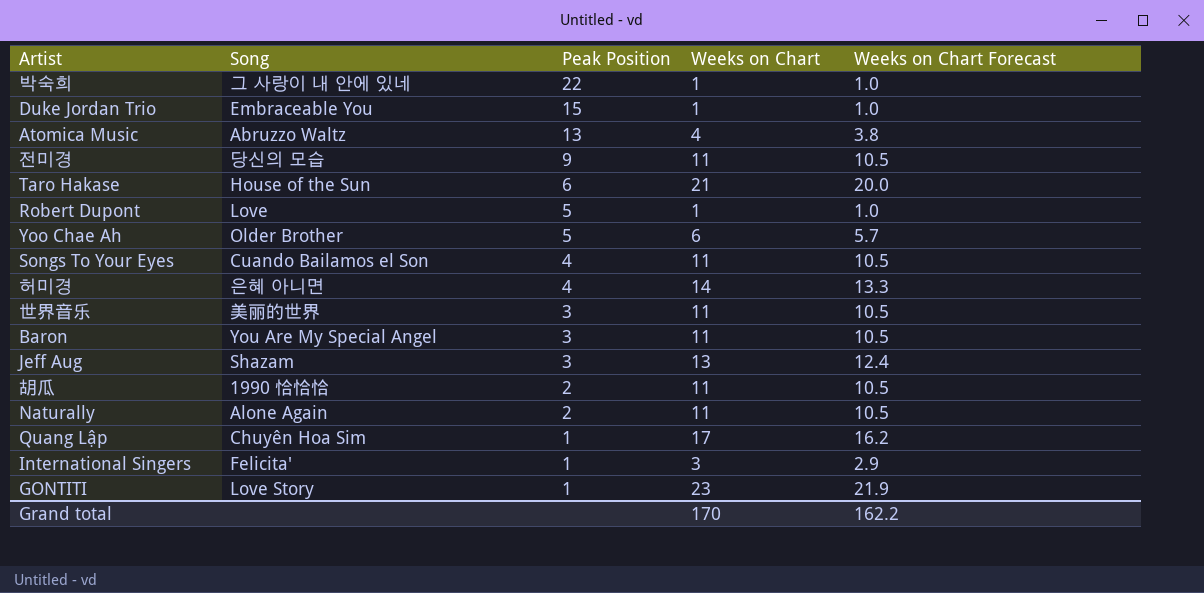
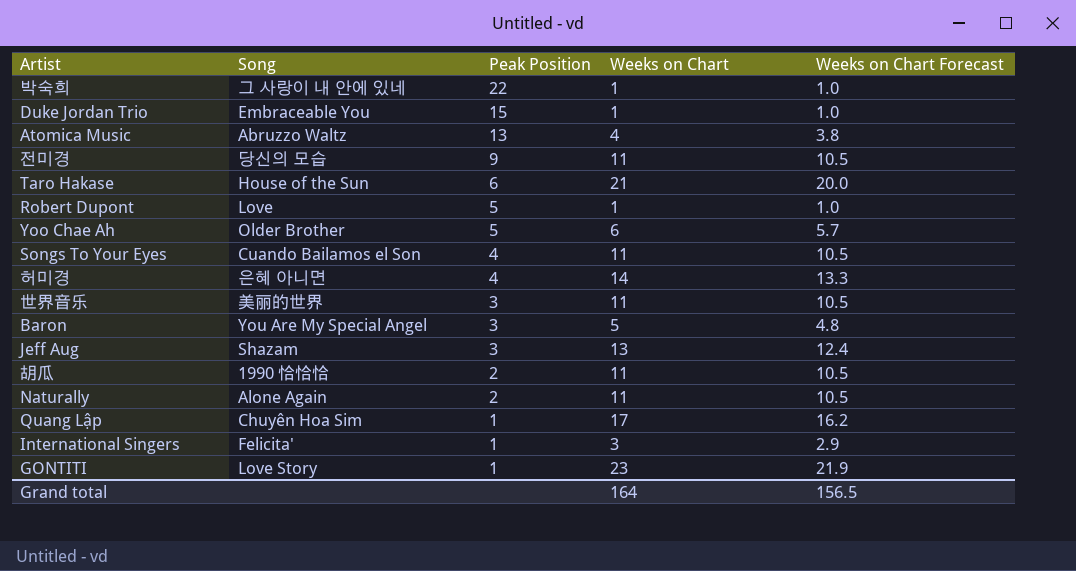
Baron | Weeks on Chart: 11 -> 5
Baron | Weeks on Chart Forecast: 10.5 -> 4.8
Grand total | Weeks on Chart: 170 -> 164
Grand total | Weeks on Chart Forecast: 162.2 -> 156.5

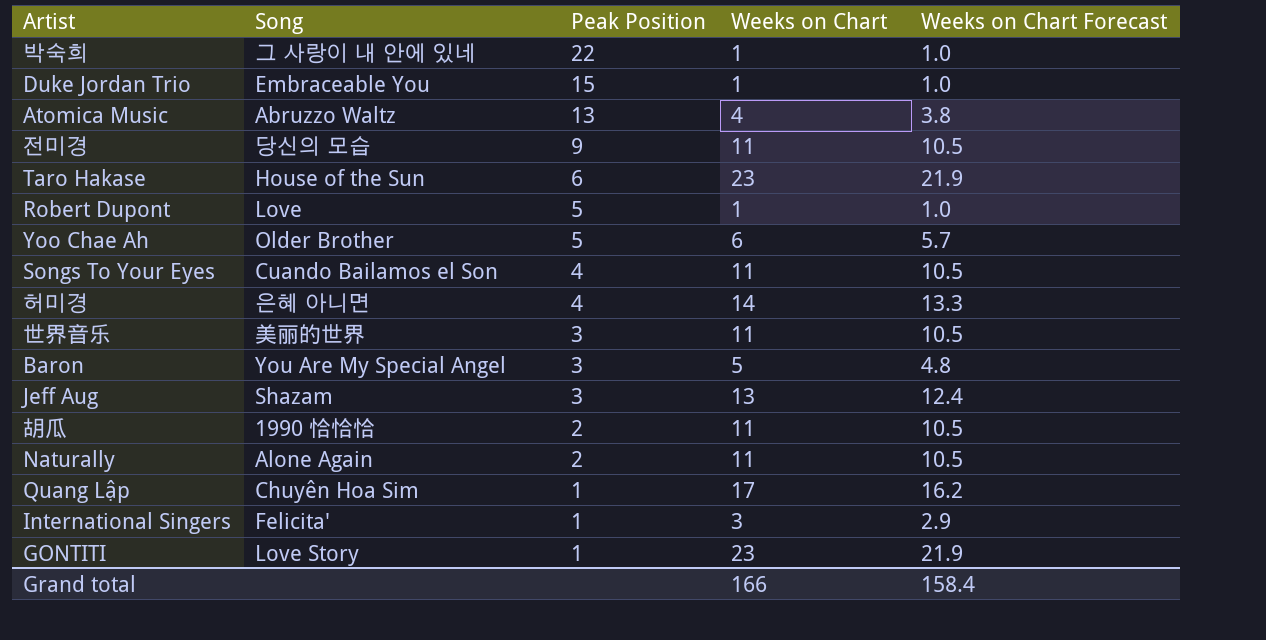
Taro Hakase | Weeks on Chart: 21 -> 23
Taro Hakase | Weeks on Chart Forecast: 20.0 -> 21.9
Grand total | Weeks on Chart: 164 -> 166
Grand total | Weeks on Chart Forecast: 156.5 -> 158.4

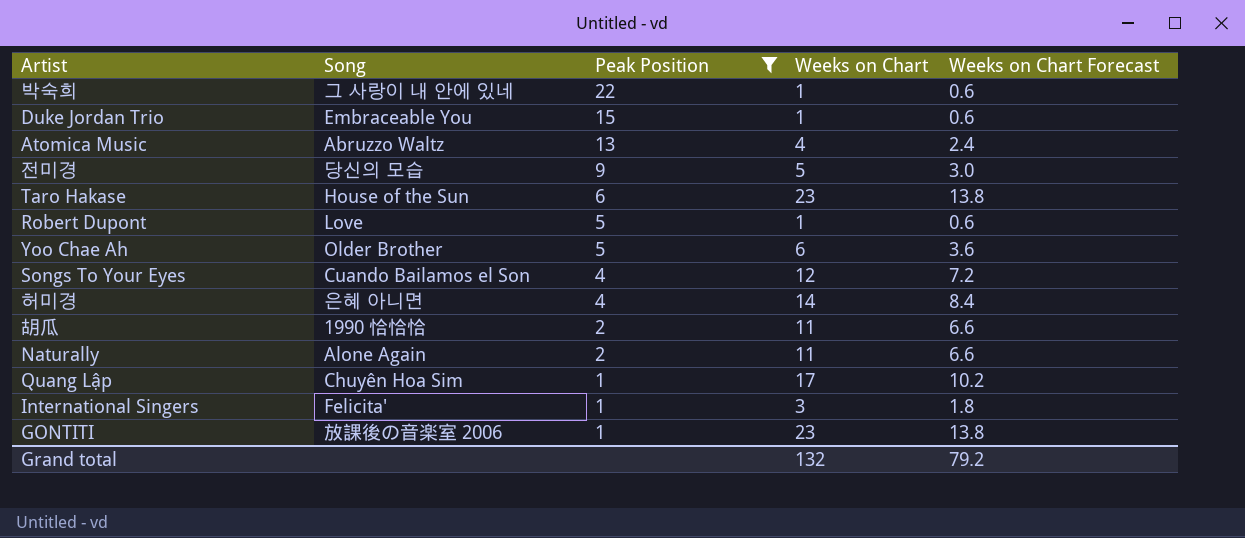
filter: none -> Peak Position != 3
column Weeks on Chart Forecast | formula: [Weeks on Chart] * 0.95 -> [Weeks on Chart] * 0.6
전미경 | Weeks on Chart: 11 -> 5
Songs To Your Eyes | Weeks on Chart: 11 -> 12
GONTITI | Song: Love Story -> 放課後の音楽室 2006
Grand total | Weeks on Chart: 166 -> 132
Grand total | Weeks on Chart Forecast: 158.4 -> 79.2

